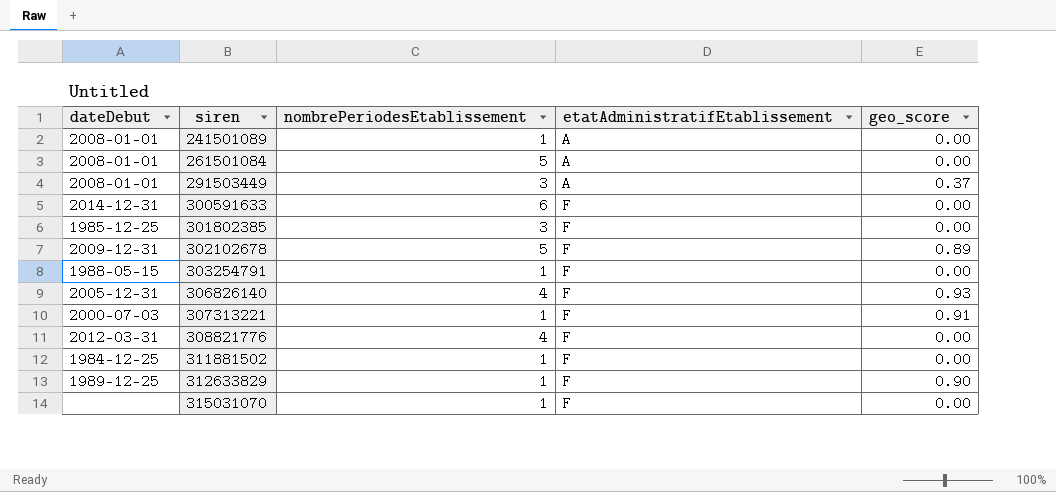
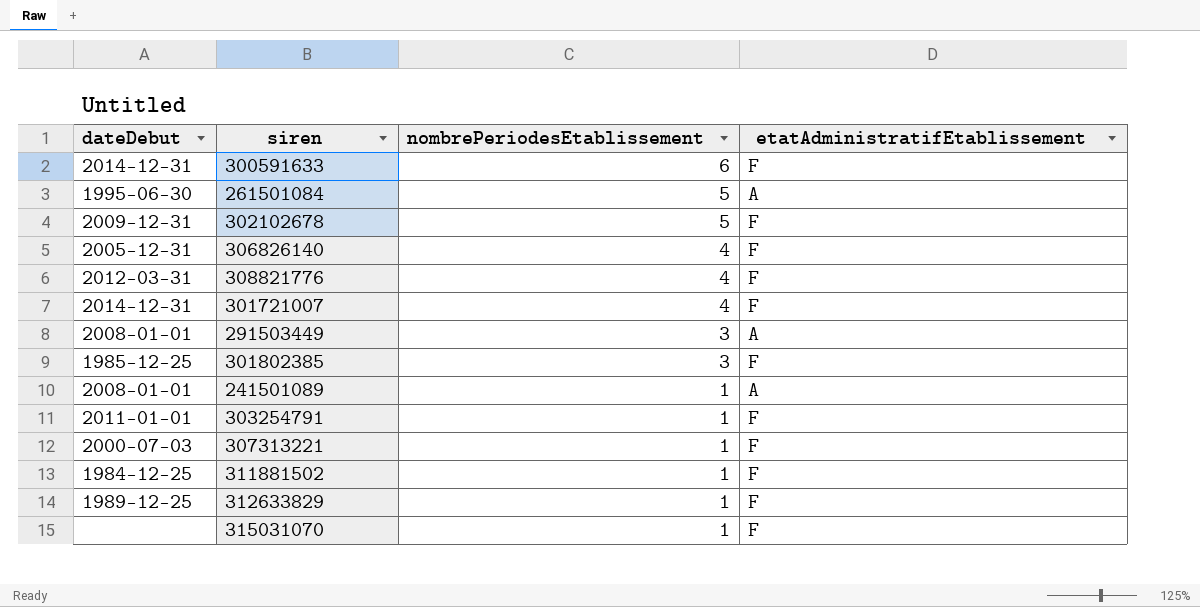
row order: siren ascending -> nombrePeriodesEtablissement descending
column geo_score | position: 5 -> none
261501084 | dateDebut: 2008-01-01 -> 1995-06-30
row 301721007: none -> 2014-12-31 | 4 | F
303254791 | dateDebut: 1988-05-15 -> 2011-01-01

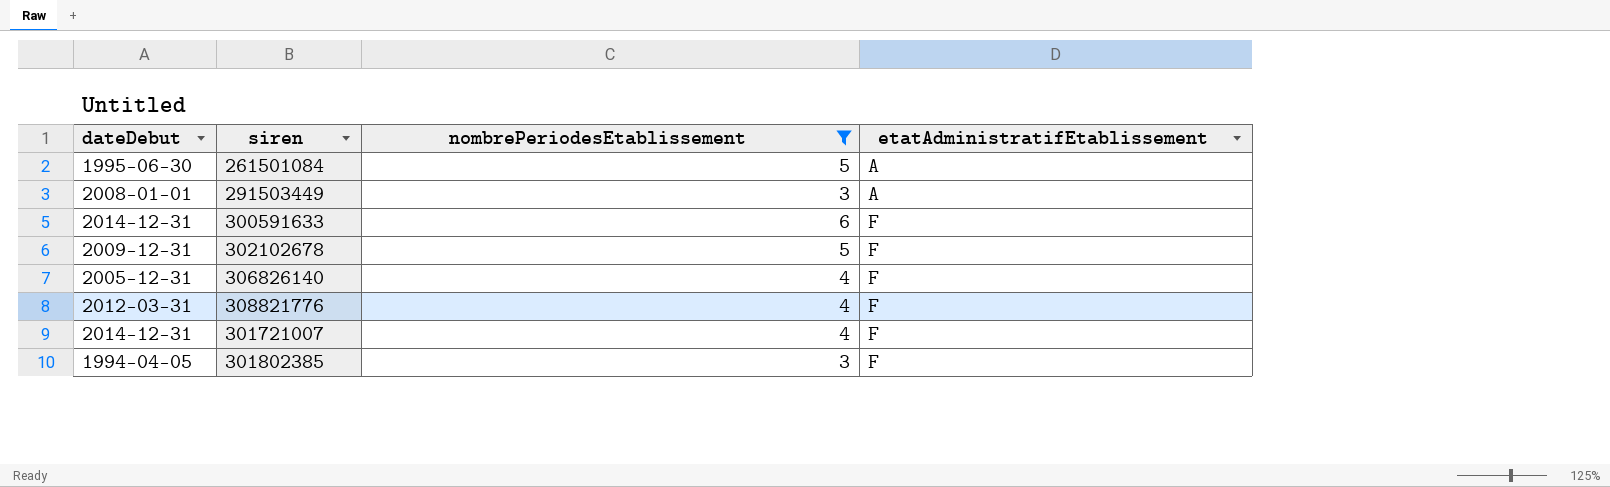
filter: none -> nombrePeriodesEtablissement != 1
row order: nombrePeriodesEtablissement descending -> etatAdministratifEtablissement ascending
301802385 | dateDebut: 1985-12-25 -> 1994-04-05

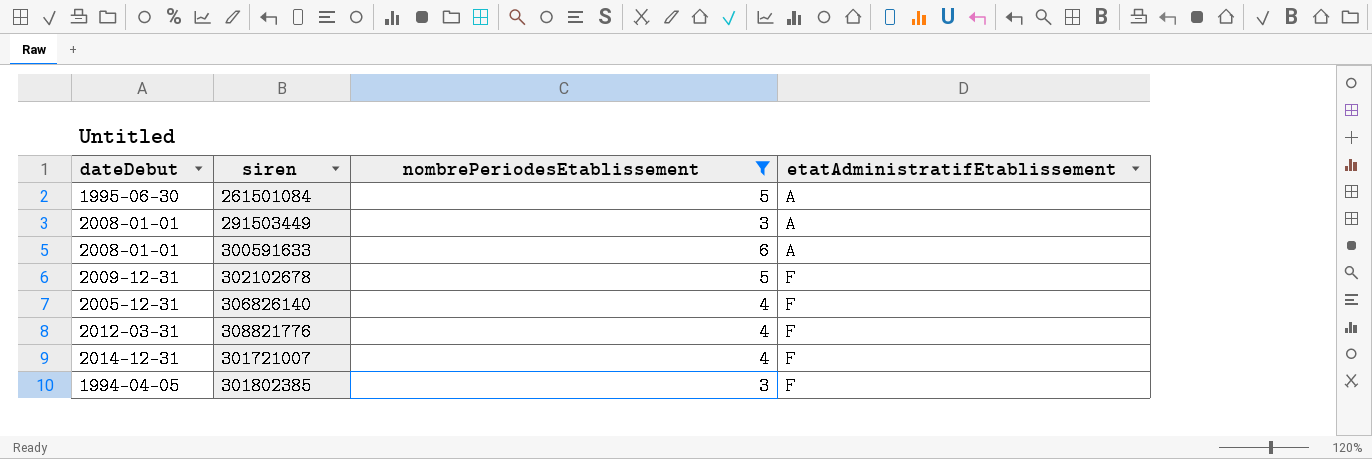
300591633 | dateDebut: 2014-12-31 -> 2008-01-01
300591633 | etatAdministratifEtablissement: F -> A

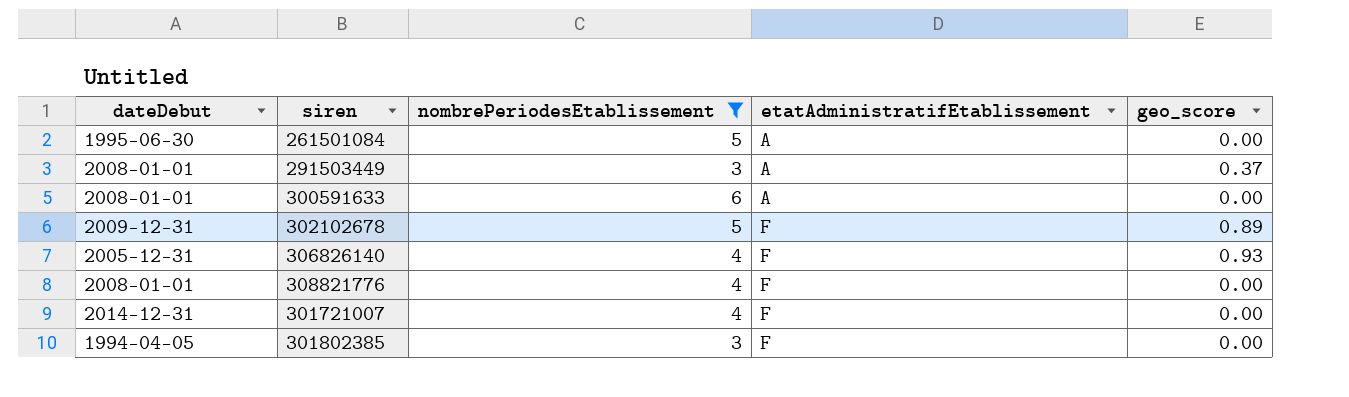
column geo_score | position: none -> 5
308821776 | dateDebut: 2012-03-31 -> 2008-01-01

